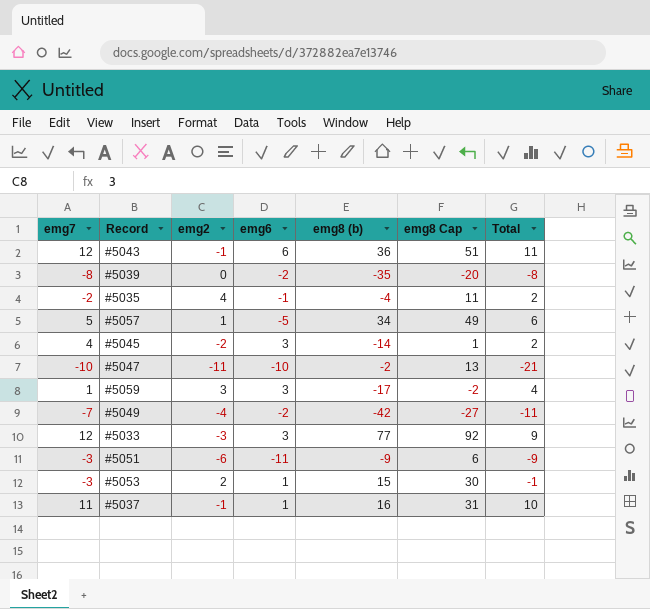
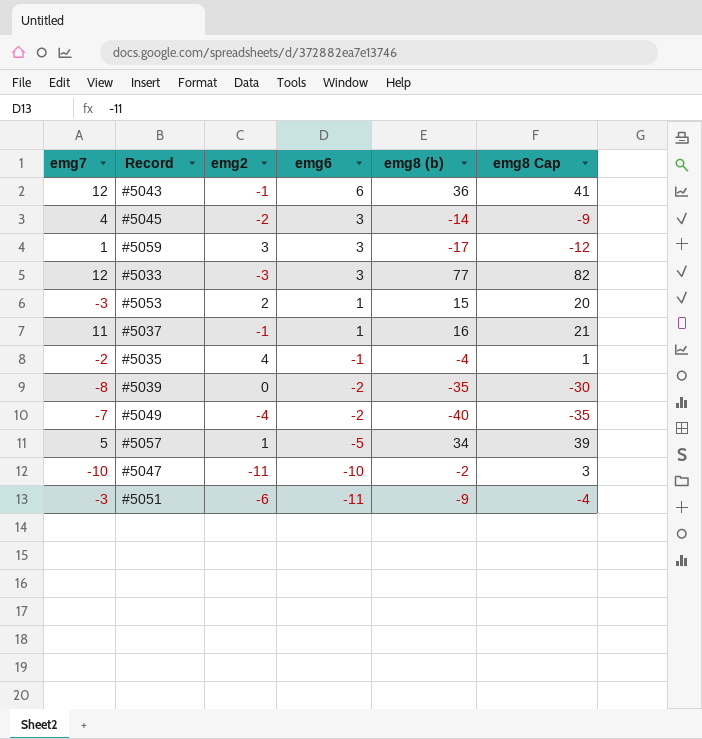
row order: none -> emg6 descending
column Total | formula: [emg7] + [emg2] -> none
column emg8 Cap | formula: [emg8 (b)] + 15 -> [emg8 (b)] + 5
#5049 | emg8 (b): -42 -> -40

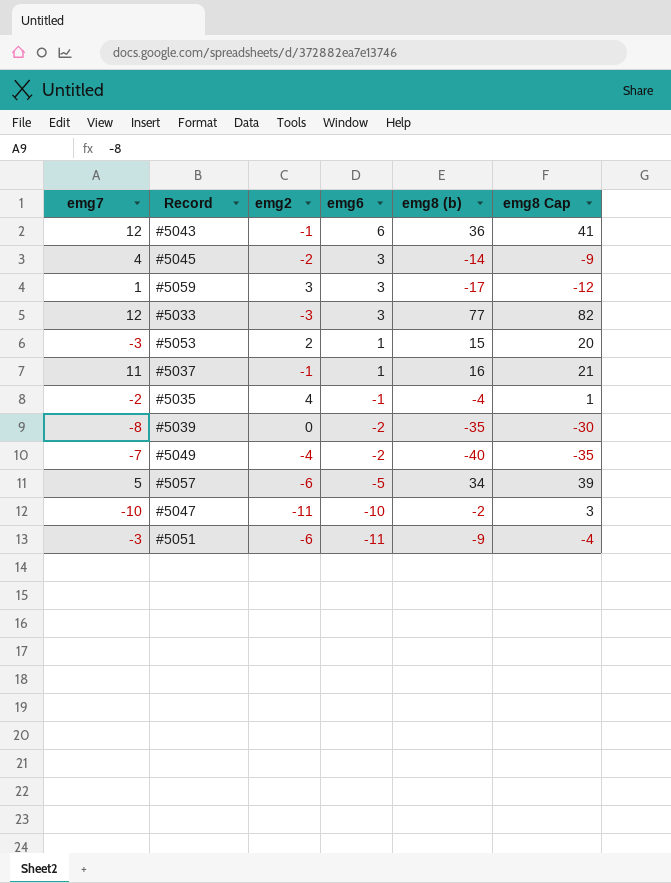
#5057 | emg2: 1 -> -6

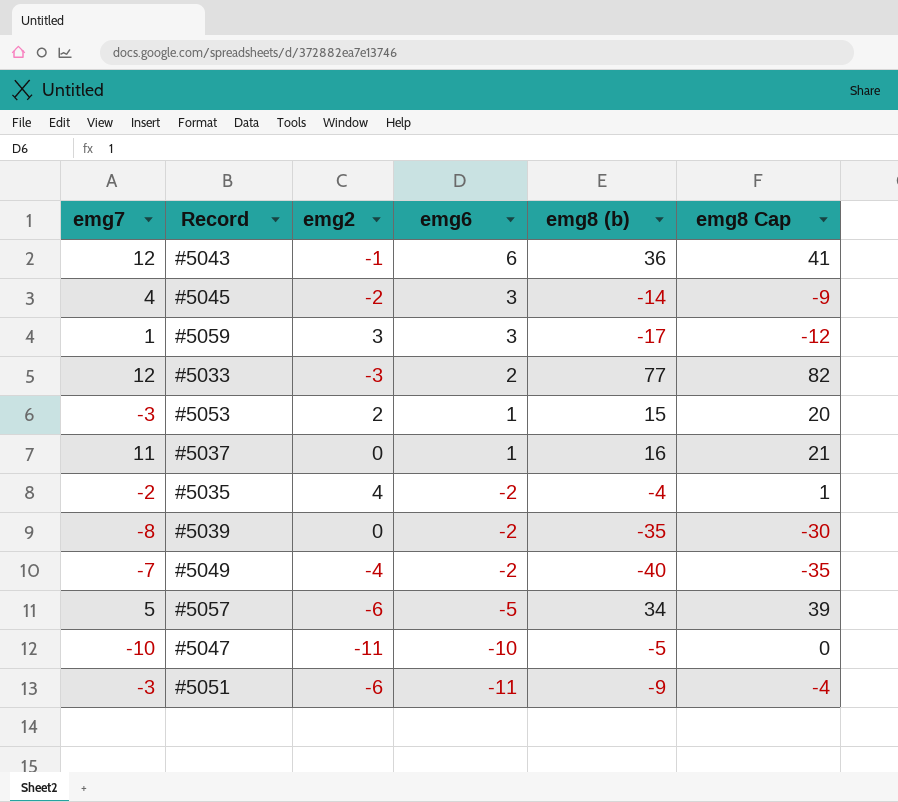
#5033 | emg6: 3 -> 2
#5037 | emg2: -1 -> 0
#5035 | emg6: -1 -> -2
#5047 | emg8 (b): -2 -> -5
#5047 | emg8 Cap: 3 -> 0

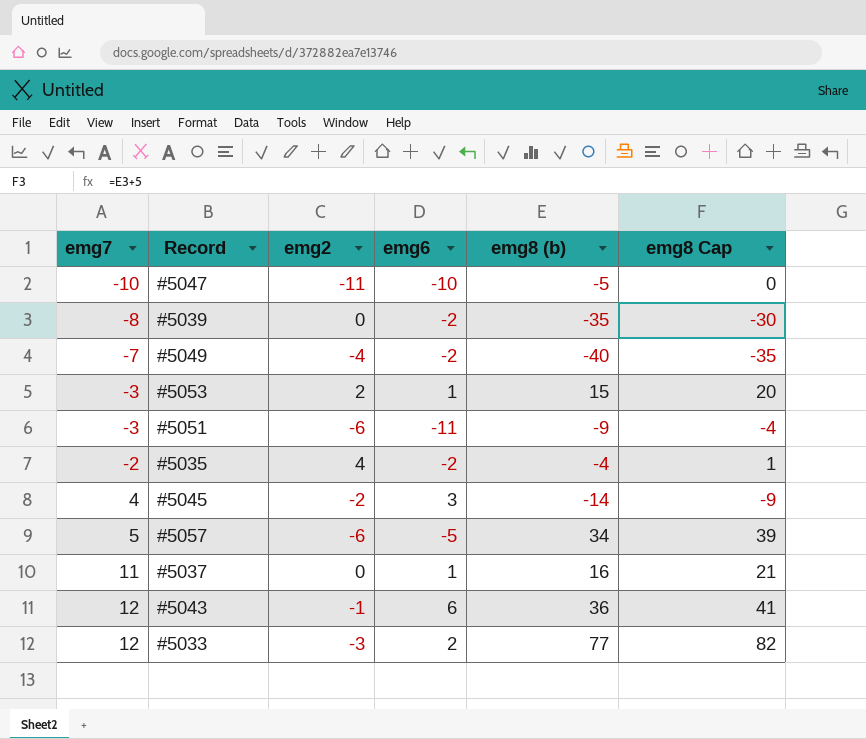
row order: emg6 descending -> emg7 ascending
row #5059: 1 | 3 | 3 | -17 | -12 -> none

